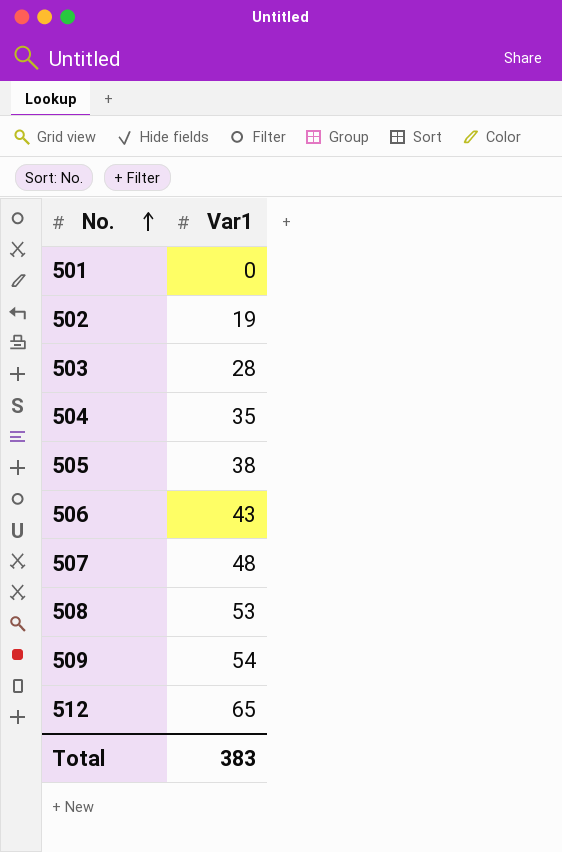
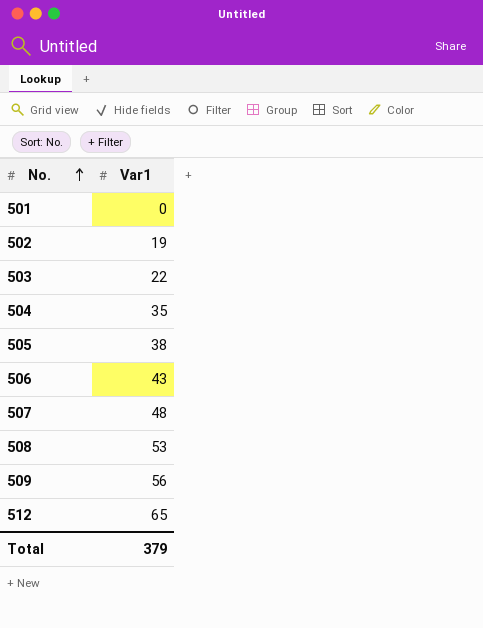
503 | Var1: 28 -> 22
509 | Var1: 54 -> 56
Total | Var1: 383 -> 379

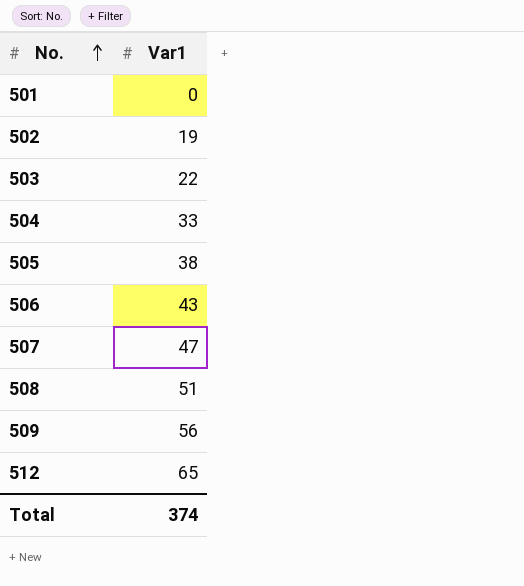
504 | Var1: 35 -> 33
507 | Var1: 48 -> 47
508 | Var1: 53 -> 51
Total | Var1: 379 -> 374

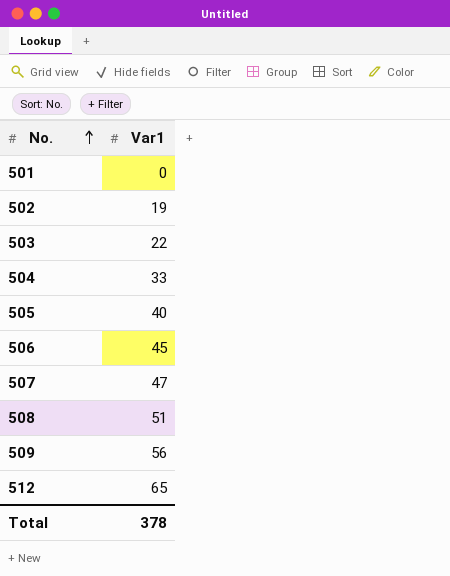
505 | Var1: 38 -> 40
506 | Var1: 43 -> 45
Total | Var1: 374 -> 378

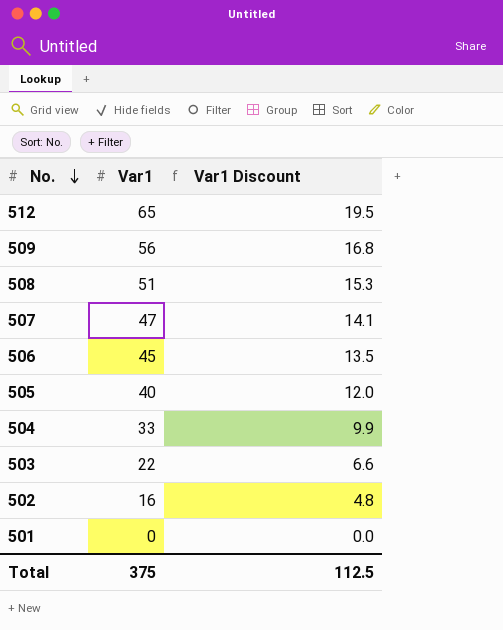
row order: No. ascending -> No. descending
column Var1 Discount | formula: none -> [Var1] * 0.3
502 | Var1: 19 -> 16
Total | Var1: 378 -> 375

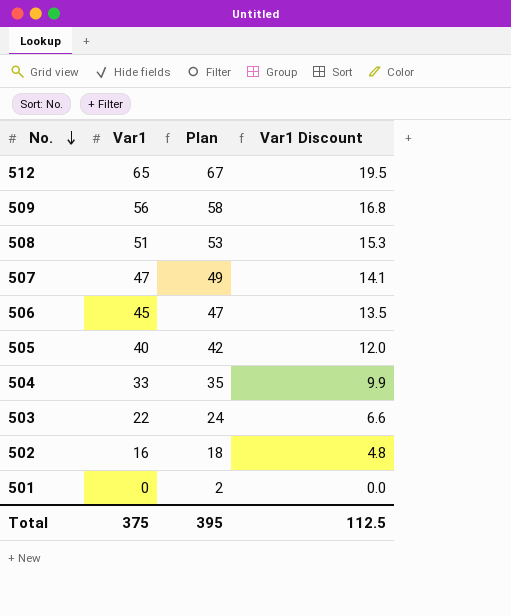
column Plan | formula: none -> [Var1] + 2

